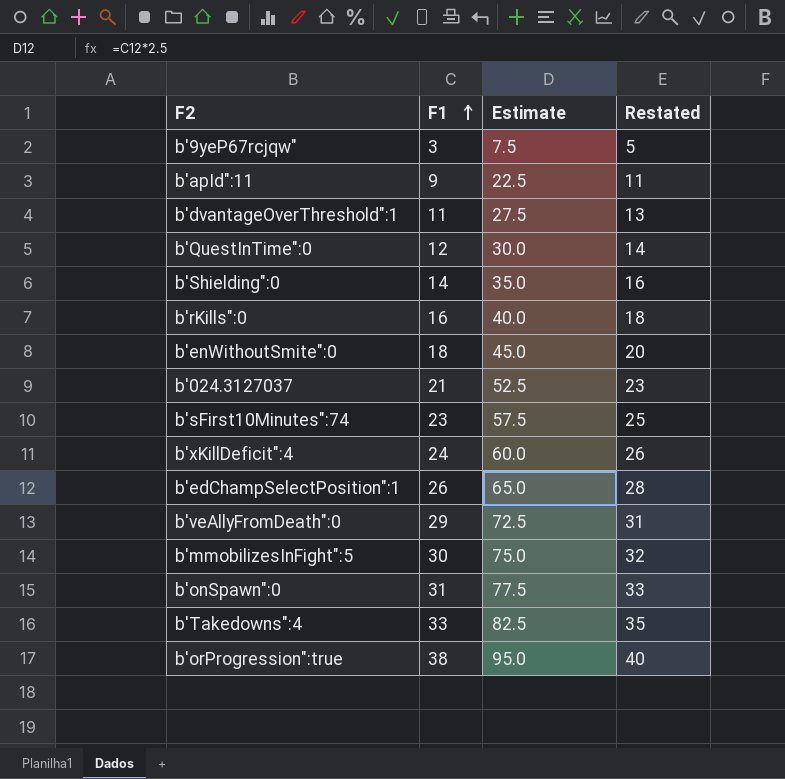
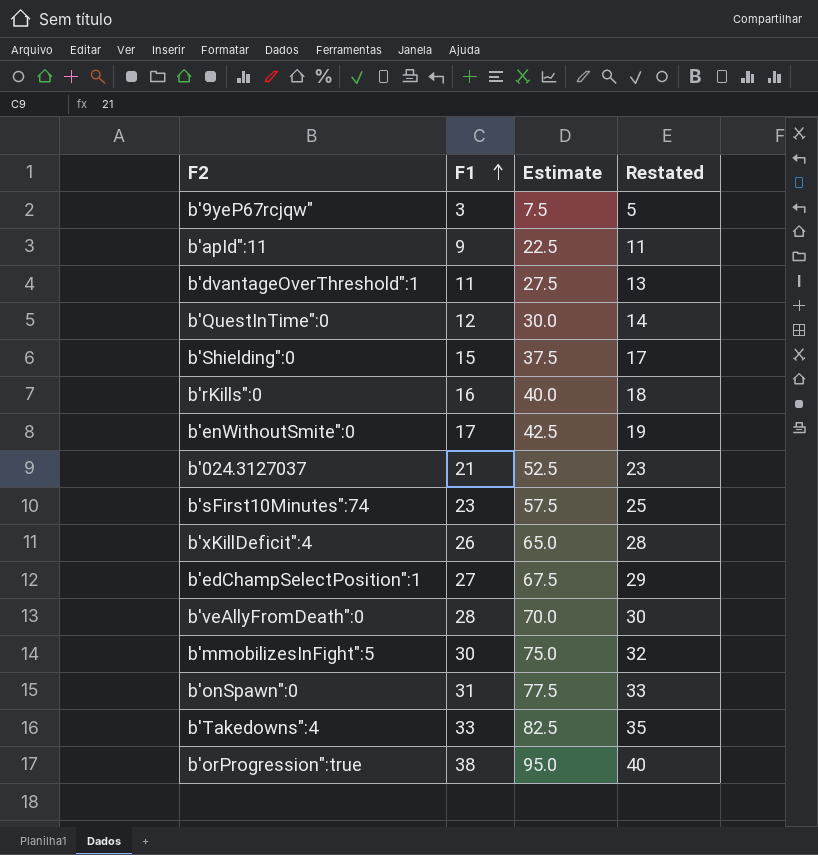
b'Shielding":0 | F1: 14 -> 15
b'Shielding":0 | Estimate: 35.0 -> 37.5
b'Shielding":0 | Restated: 16 -> 17
b'enWithoutSmite":0 | F1: 18 -> 17
b'enWithoutSmite":0 | Estimate: 45.0 -> 42.5
b'enWithoutSmite":0 | Restated: 20 -> 19
b'xKillDeficit":4 | F1: 24 -> 26
b'xKillDeficit":4 | Estimate: 60.0 -> 65.0
b'xKillDeficit":4 | Restated: 26 -> 28
b'edChampSelectPosition":1 | F1: 26 -> 27
b'edChampSelectPosition":1 | Estimate: 65.0 -> 67.5
b'edChampSelectPosition":1 | Restated: 28 -> 29
b'veAllyFromDeath":0 | F1: 29 -> 28
b'veAllyFromDeath":0 | Estimate: 72.5 -> 70.0
b'veAllyFromDeath":0 | Restated: 31 -> 30

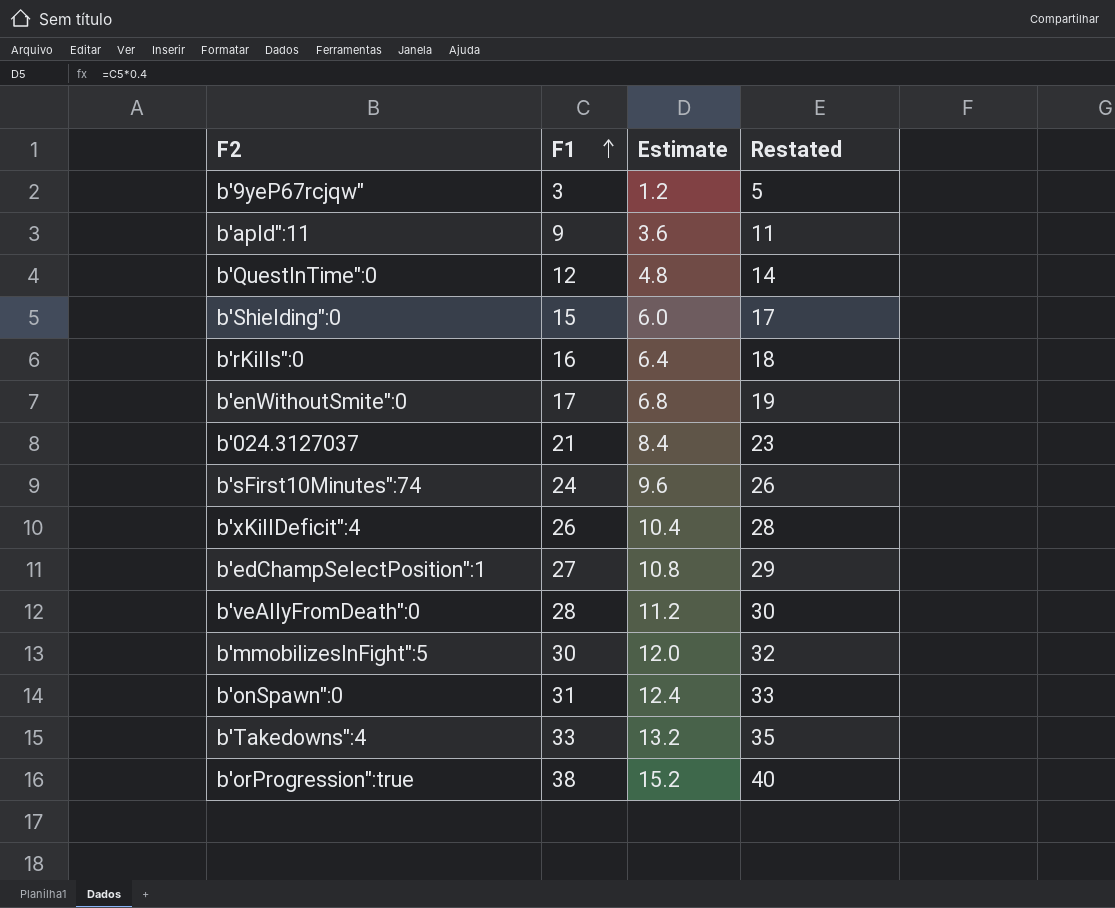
column Estimate | formula: [F1] * 2.5 -> [F1] * 0.4
row b'dvantageOverThreshold":1: 11 | 27.5 | 13 -> none
b'sFirst10Minutes":74 | F1: 23 -> 24
b'sFirst10Minutes":74 | Restated: 25 -> 26

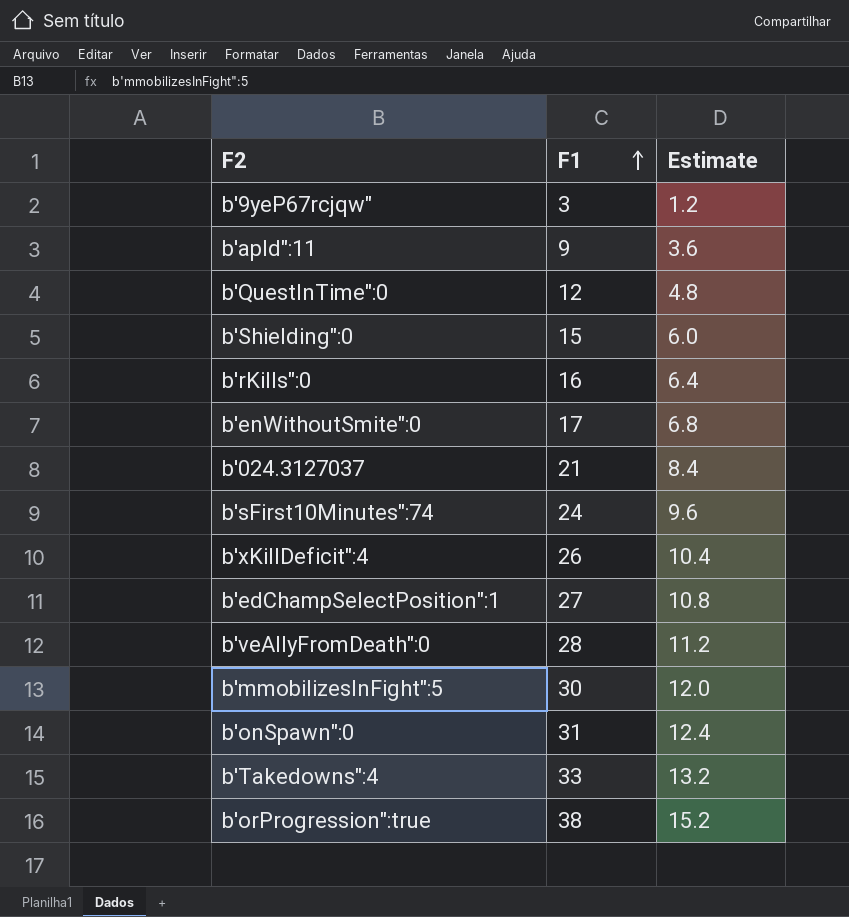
column Restated | formula: [F1] + 2 -> none

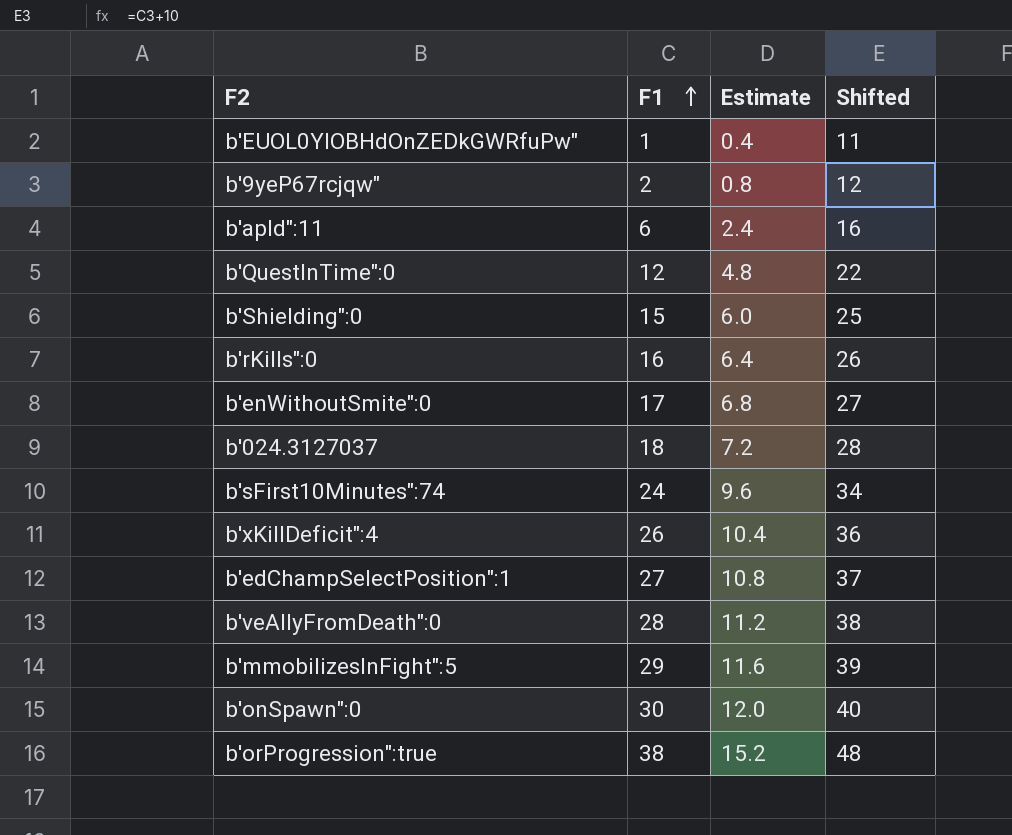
column Shifted | formula: none -> [F1] + 10
row b'Takedowns":4: 33 | 13.2 -> none
row b'EUOL0YIOBHdOnZEDkGWRfuPw": none -> 1 | 0.4 | 11
b'9yeP67rcjqw" | F1: 3 -> 2
b'9yeP67rcjqw" | Estimate: 1.2 -> 0.8
b'apId":11 | F1: 9 -> 6
b'apId":11 | Estimate: 3.6 -> 2.4
b'024.3127037 | F1: 21 -> 18
b'024.3127037 | Estimate: 8.4 -> 7.2
b'mmobilizesInFight":5 | F1: 30 -> 29
b'mmobilizesInFight":5 | Estimate: 12.0 -> 11.6
b'onSpawn":0 | F1: 31 -> 30
b'onSpawn":0 | Estimate: 12.4 -> 12.0

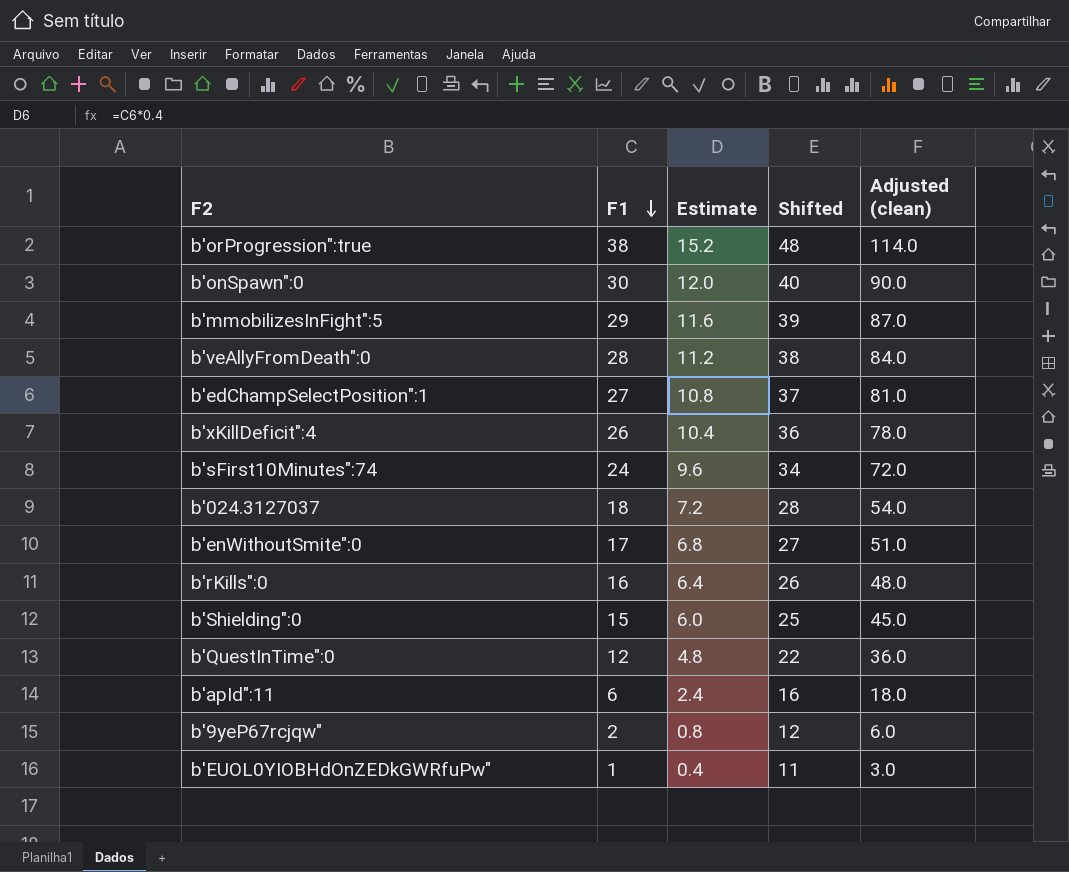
row order: F1 ascending -> F1 descending
column Adjusted (clean) | formula: none -> [F1] * 3

